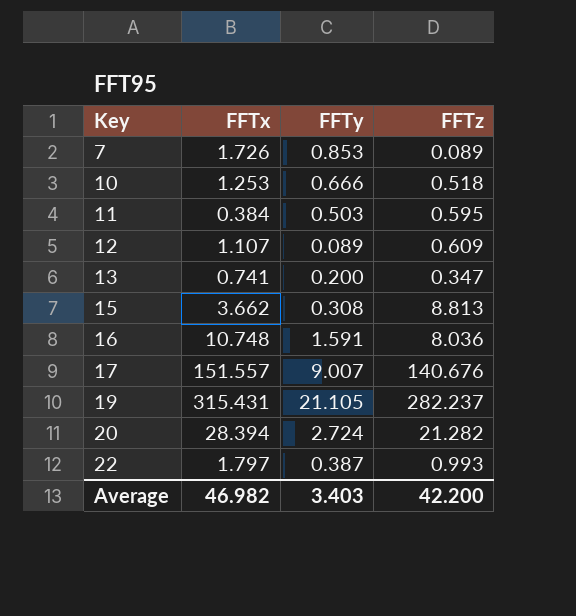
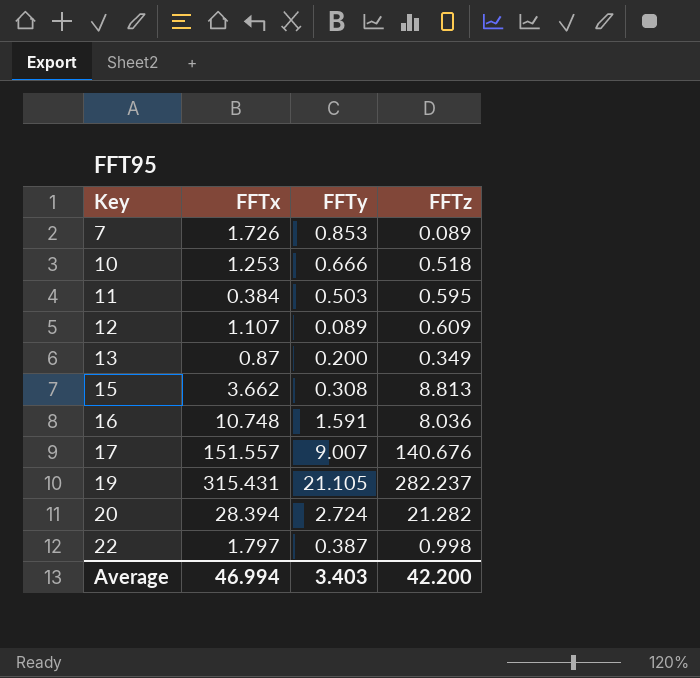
13 | FFTx: 0.741 -> 0.87
13 | FFTz: 0.347 -> 0.349
22 | FFTz: 0.993 -> 0.998
Average | FFTx: 46.982 -> 46.994

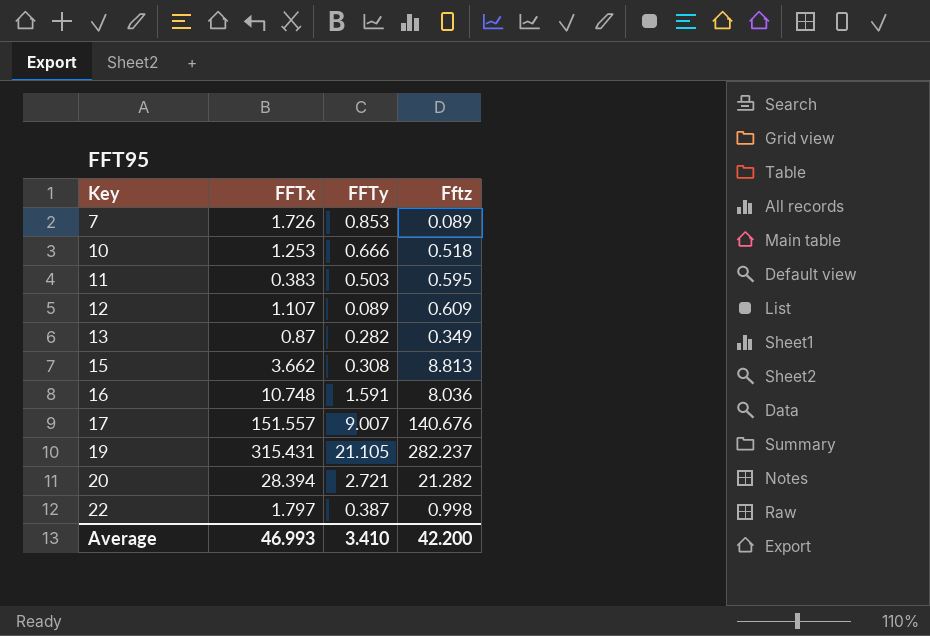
column name: FFTz -> Fftz
11 | FFTx: 0.384 -> 0.383
13 | FFTy: 0.200 -> 0.282
20 | FFTy: 2.724 -> 2.721
Average | FFTx: 46.994 -> 46.993
Average | FFTy: 3.403 -> 3.410

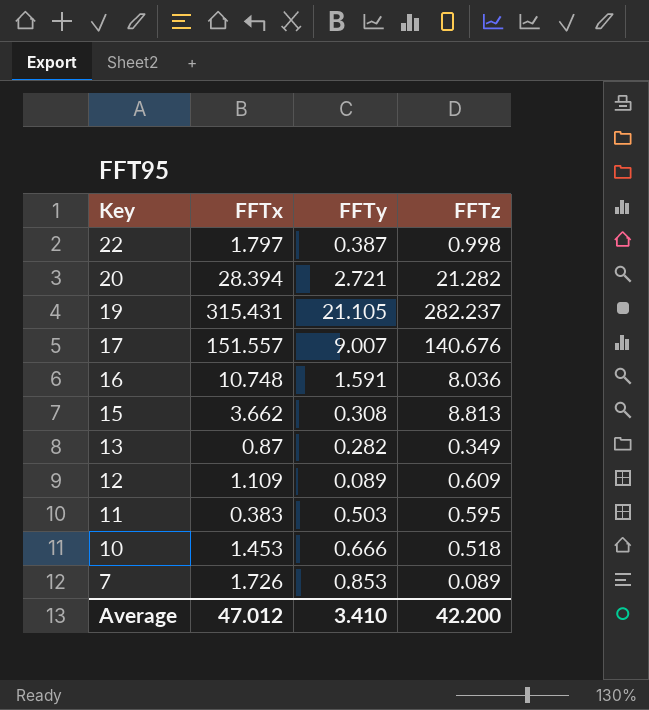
row order: Key ascending -> Key descending
column name: Fftz -> FFTz
12 | FFTx: 1.107 -> 1.109
10 | FFTx: 1.253 -> 1.453
Average | FFTx: 46.993 -> 47.012

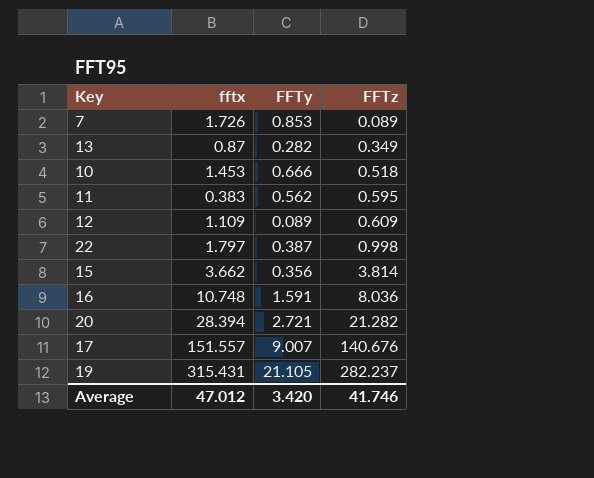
row order: Key descending -> FFTz ascending
column name: FFTx -> fftx
11 | FFTy: 0.503 -> 0.562
15 | FFTy: 0.308 -> 0.356
15 | FFTz: 8.813 -> 3.814
Average | FFTy: 3.410 -> 3.420
Average | FFTz: 42.200 -> 41.746

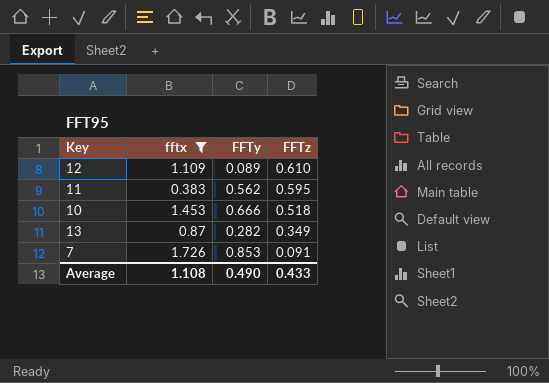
filter: none -> fftx <= 1.726
row order: FFTz ascending -> FFTz descending
12 | FFTz: 0.609 -> 0.610
7 | FFTz: 0.089 -> 0.091
Average | fftx: 47.012 -> 1.108
Average | FFTy: 3.420 -> 0.490
Average | FFTz: 41.746 -> 0.433

